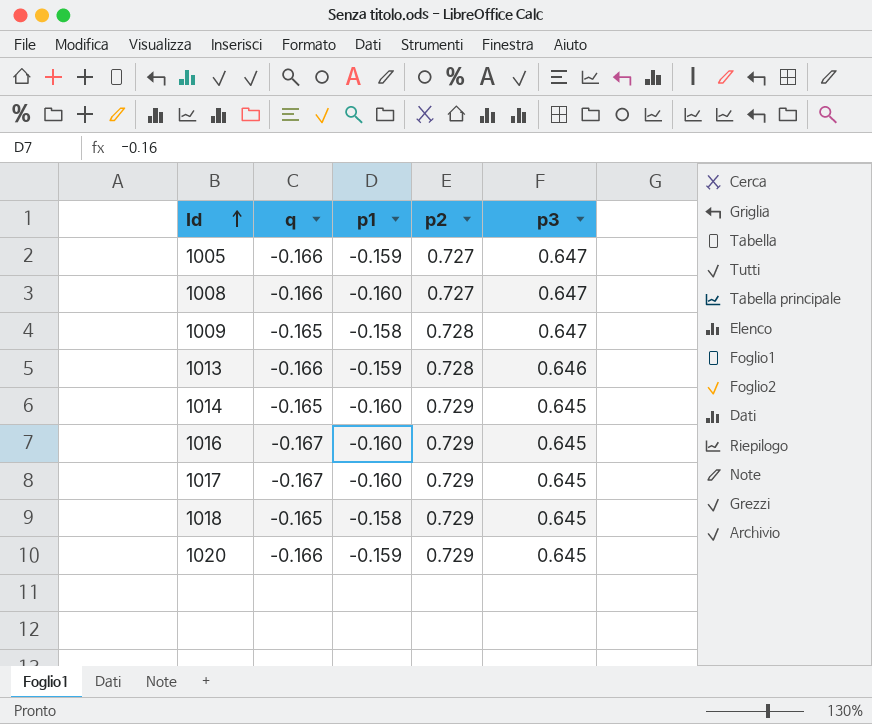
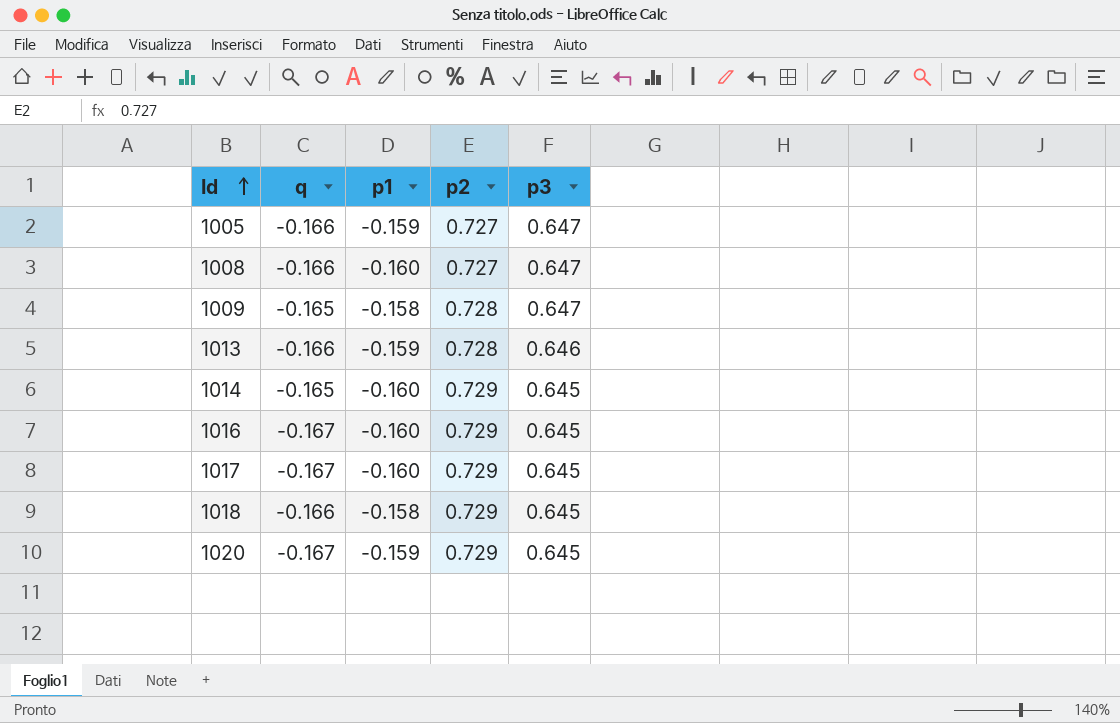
1018 | q: -0.165 -> -0.166
1020 | q: -0.166 -> -0.167

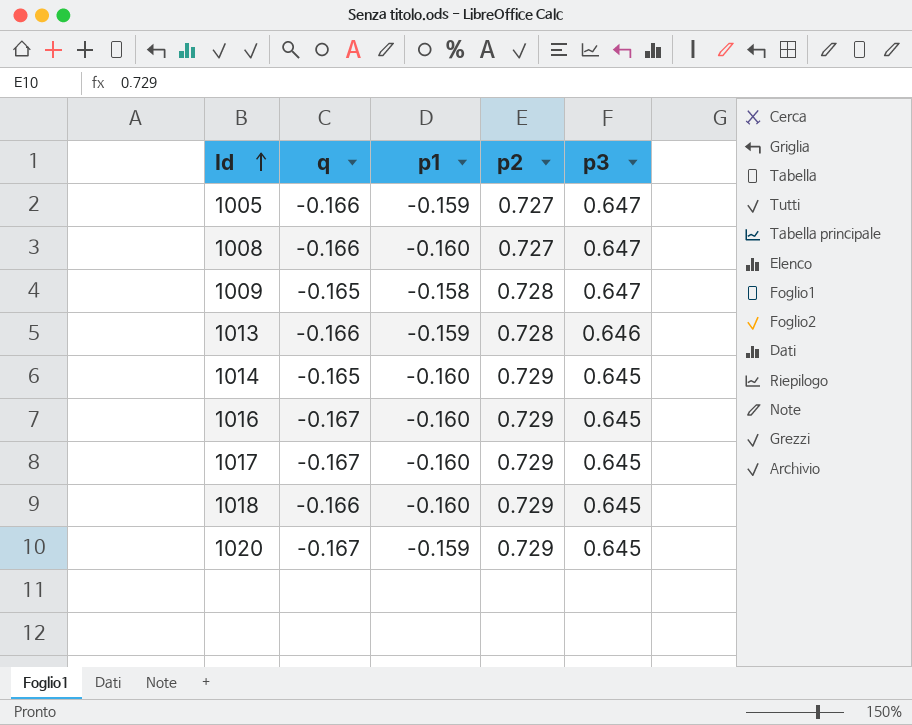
1018 | p1: -0.158 -> -0.160

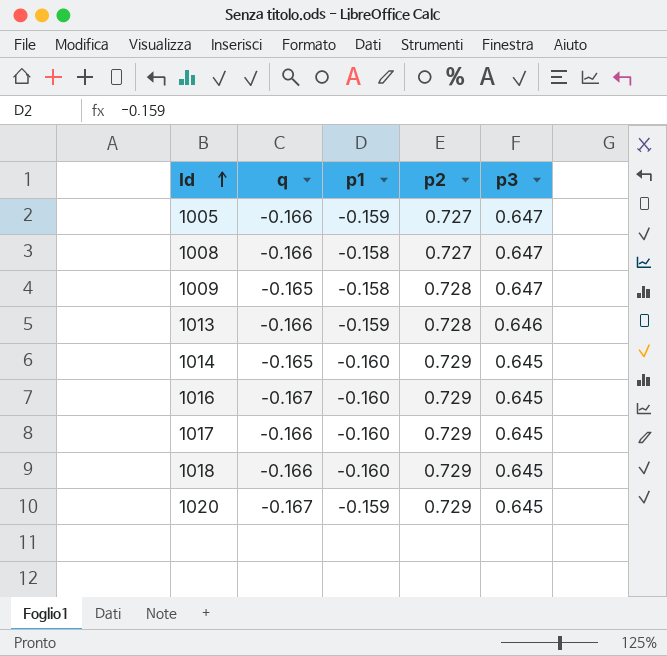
1008 | p1: -0.160 -> -0.158
1017 | q: -0.167 -> -0.166

